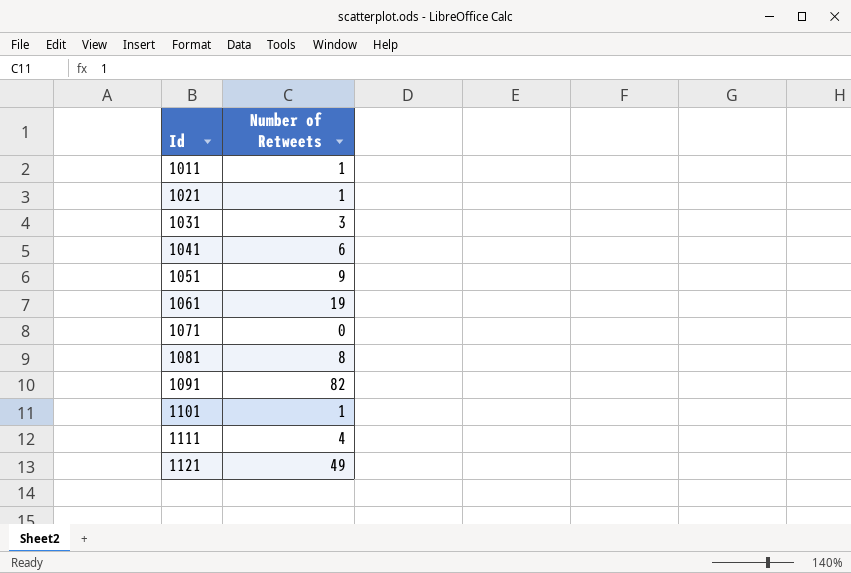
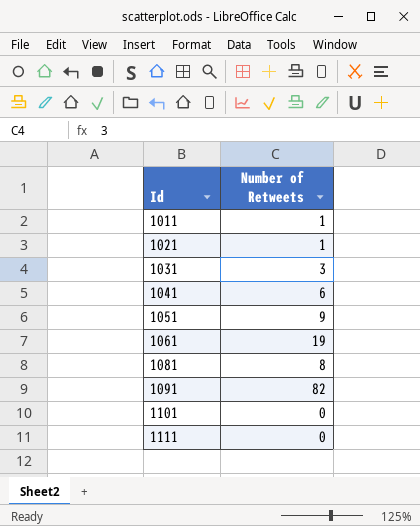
row 1071: 0 -> none
row 1121: 49 -> none
1101 | Number of Retweets: 1 -> 0
1111 | Number of Retweets: 4 -> 0

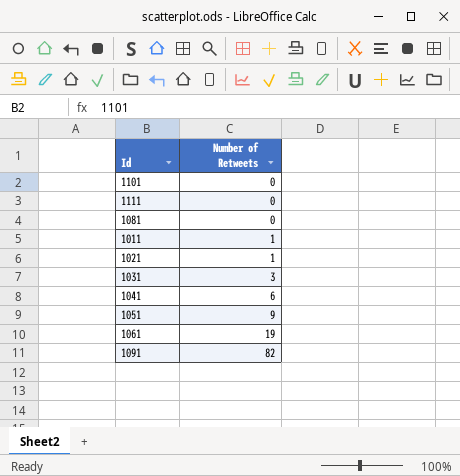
row order: Id ascending -> Number of Retweets ascending
1081 | Number of Retweets: 8 -> 0

